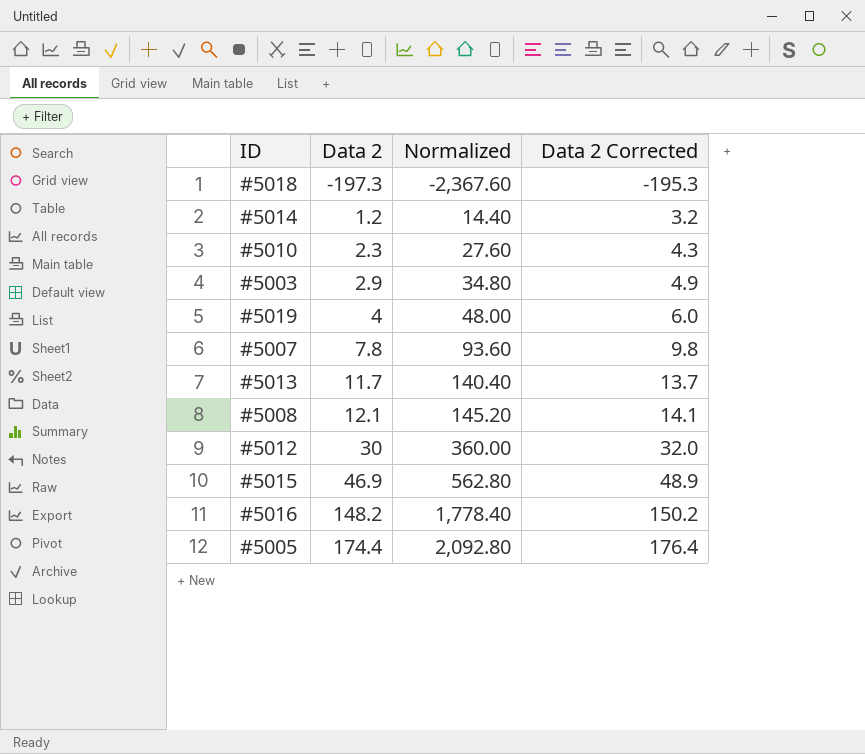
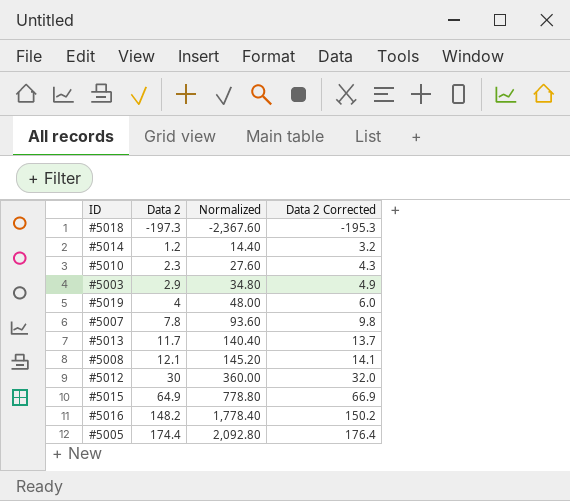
#5015 | Data 2: 46.9 -> 64.9
#5015 | Normalized: 562.80 -> 778.80
#5015 | Data 2 Corrected: 48.9 -> 66.9

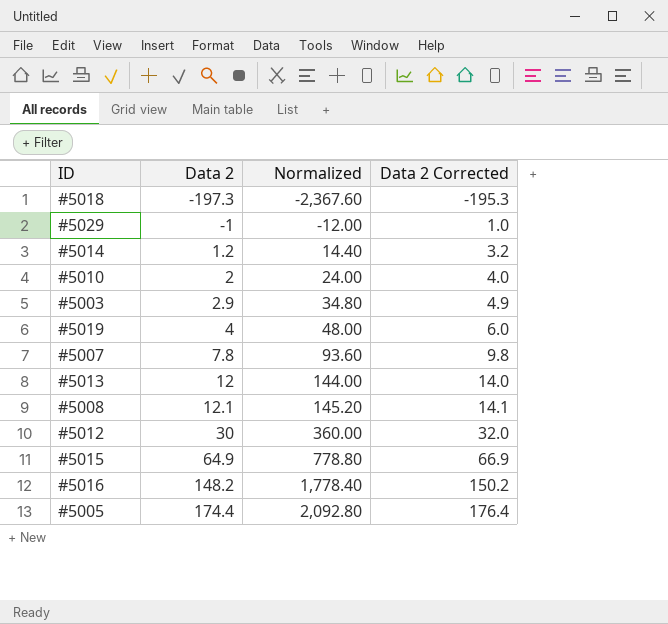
row #5029: none -> -1 | -12.00 | 1.0
#5010 | Data 2: 2.3 -> 2
#5010 | Normalized: 27.60 -> 24.00
#5010 | Data 2 Corrected: 4.3 -> 4.0
#5013 | Data 2: 11.7 -> 12
#5013 | Normalized: 140.40 -> 144.00
#5013 | Data 2 Corrected: 13.7 -> 14.0

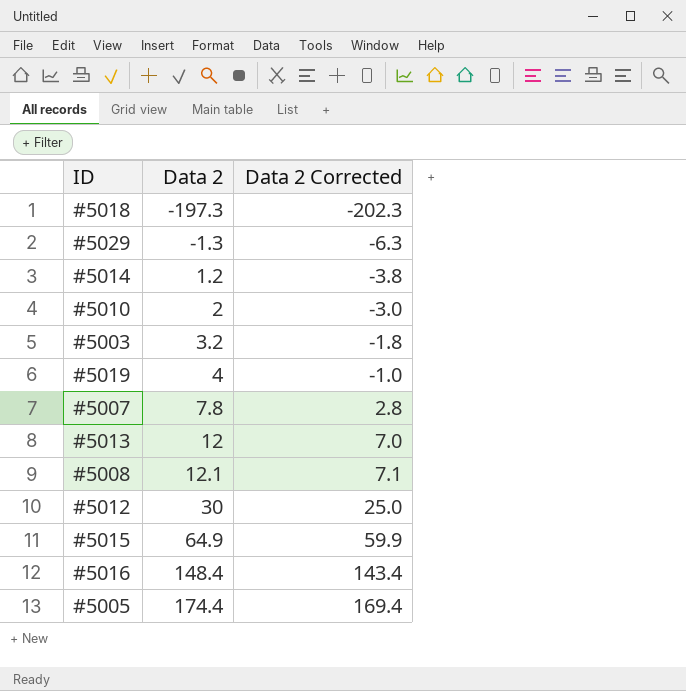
column Normalized | formula: [Data 2] * 12 -> none
column Data 2 Corrected | formula: [Data 2] + 2 -> [Data 2] - 5
#5029 | Data 2: -1 -> -1.3
#5003 | Data 2: 2.9 -> 3.2
#5016 | Data 2: 148.2 -> 148.4

